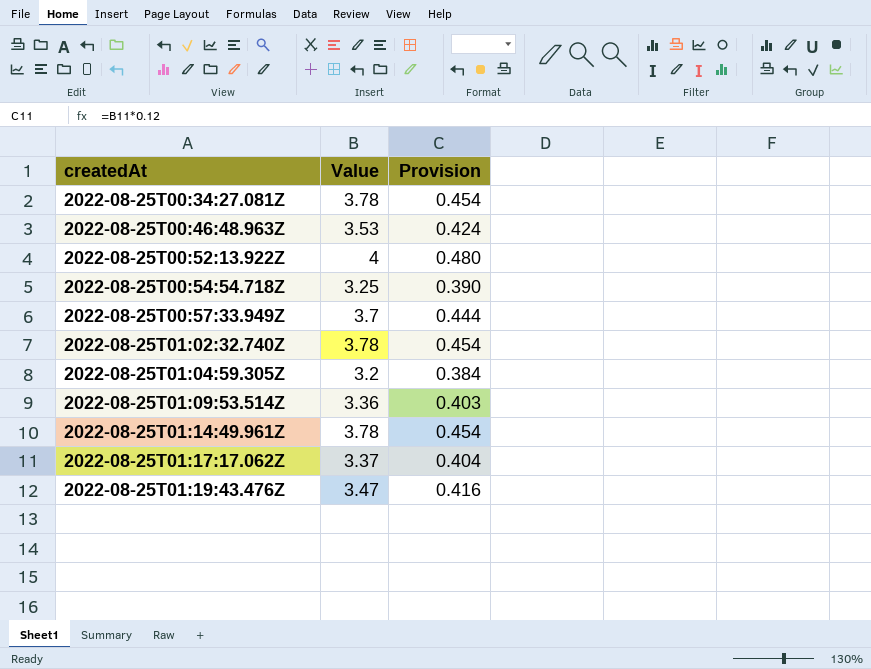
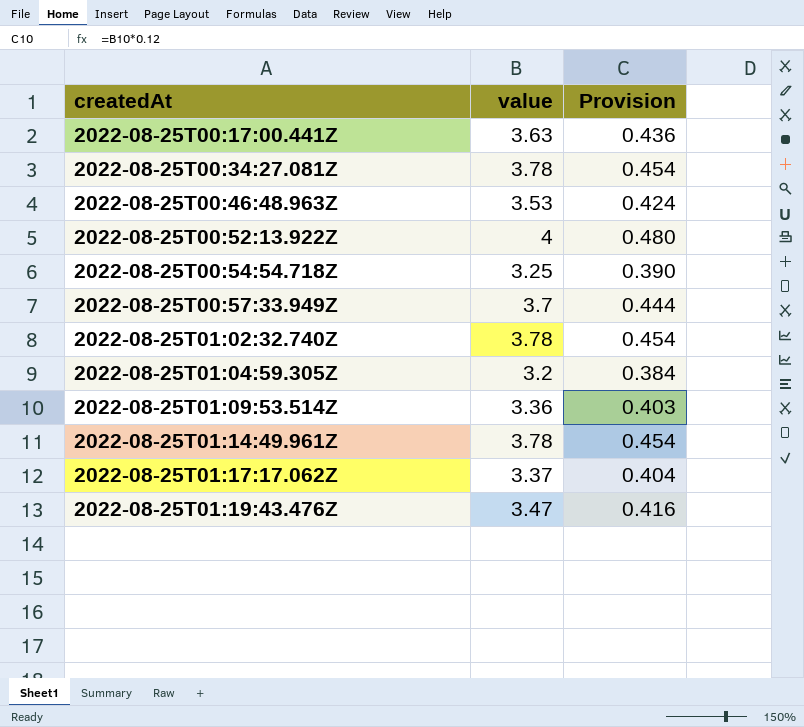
column name: Value -> value
row 2022-08-25T00:17:00.441Z: none -> 3.63 | 0.436

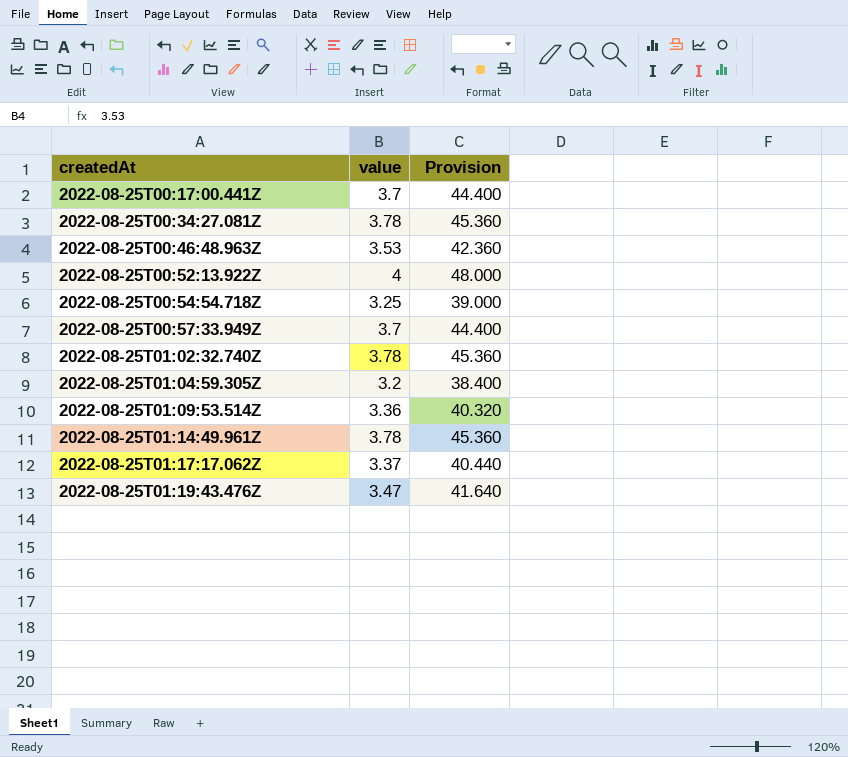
column Provision | formula: [value] * 0.12 -> [value] * 12
2022-08-25T00:17:00.441Z | value: 3.63 -> 3.7

